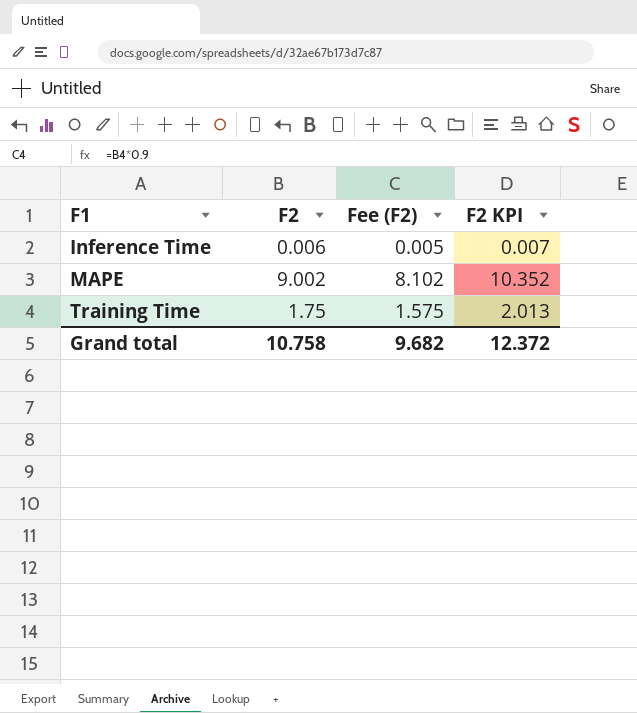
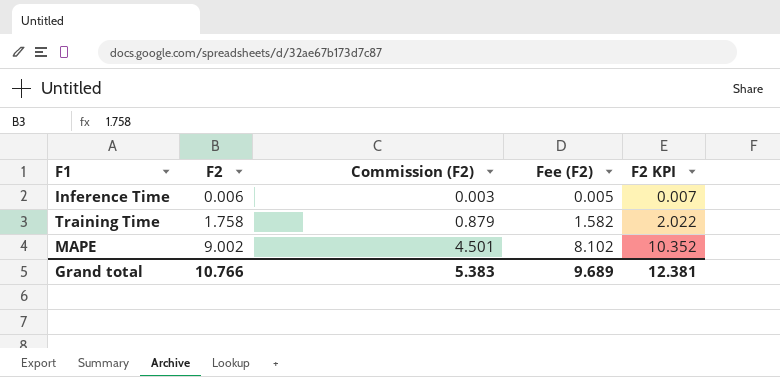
row order: F1 ascending -> F2 ascending
column Commission (F2) | formula: none -> [F2] * 0.5
Training Time | F2: 1.75 -> 1.758
Training Time | Fee (F2): 1.575 -> 1.582
Training Time | F2 KPI: 2.013 -> 2.022
Grand total | F2: 10.758 -> 10.766
Grand total | Fee (F2): 9.682 -> 9.689
Grand total | F2 KPI: 12.372 -> 12.381

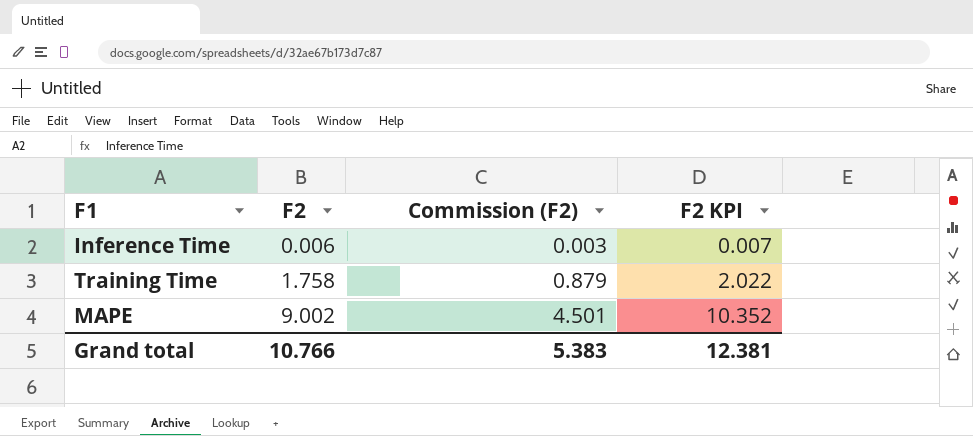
column Fee (F2) | formula: [F2] * 0.9 -> none

